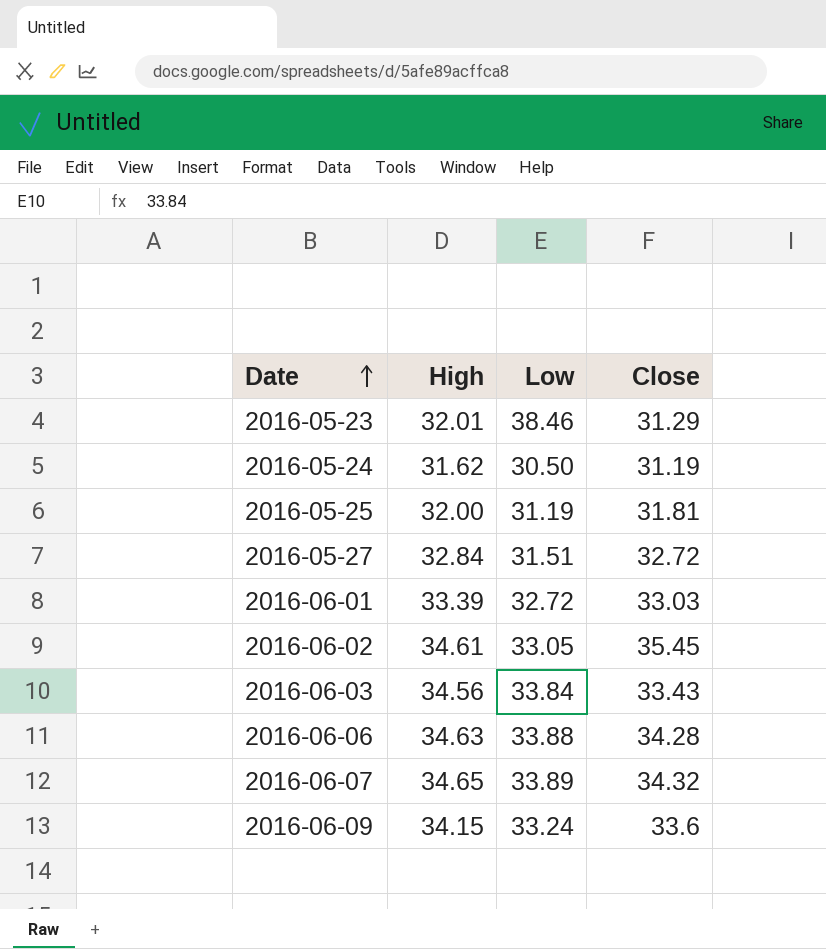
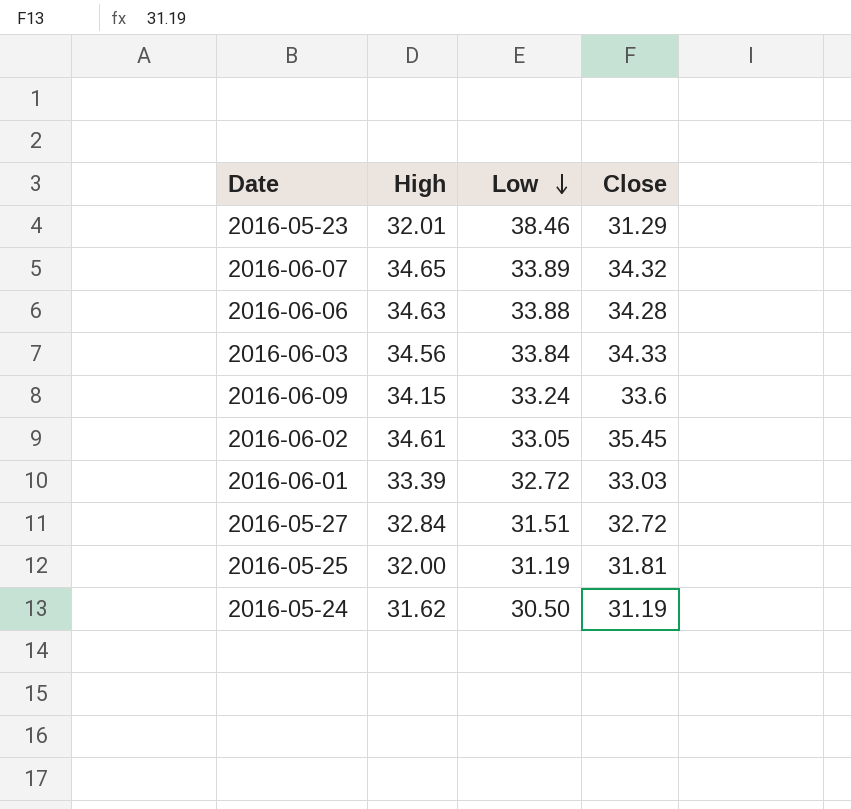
row order: Date ascending -> Low descending
2016-06-03 | Close: 33.43 -> 34.33

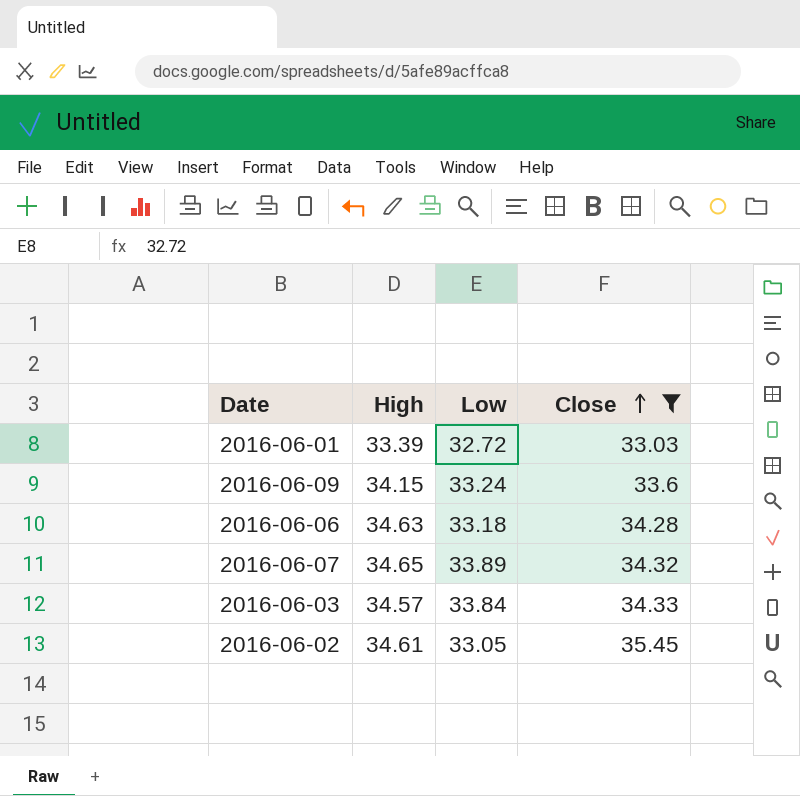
filter: none -> Close >= 33.03
row order: Low descending -> Close ascending
2016-06-06 | Low: 33.88 -> 33.18
2016-06-03 | High: 34.56 -> 34.57

